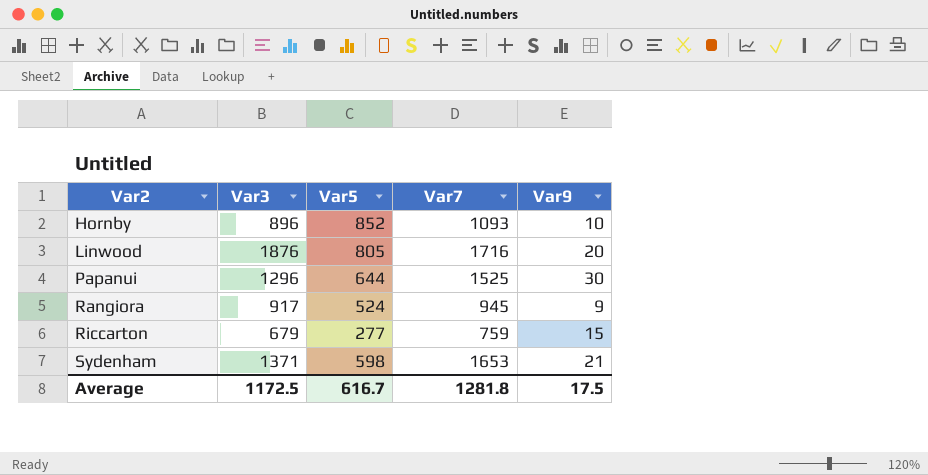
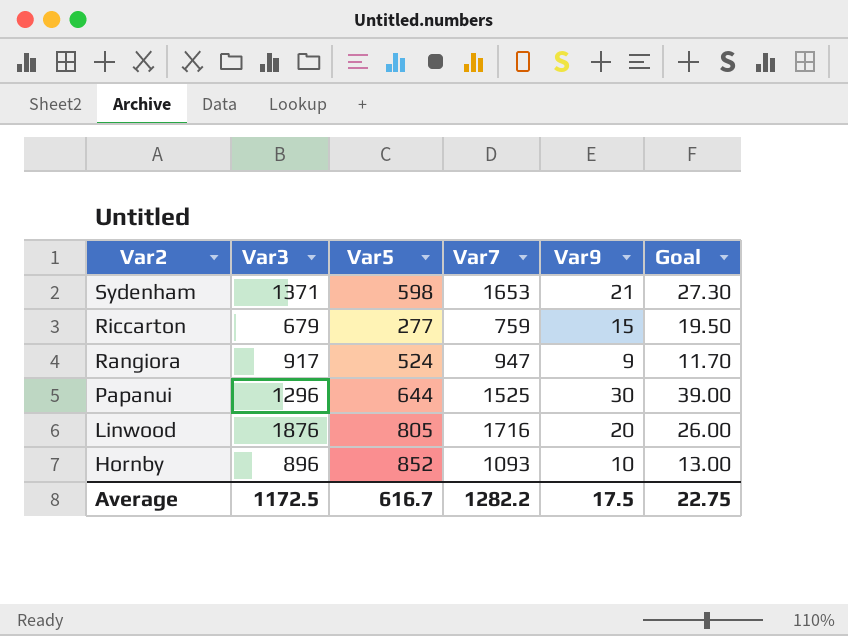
row order: Var2 ascending -> Var2 descending
column Goal | formula: none -> [Var9] * 1.3
Rangiora | Var7: 945 -> 947
Average | Var7: 1281.8 -> 1282.2

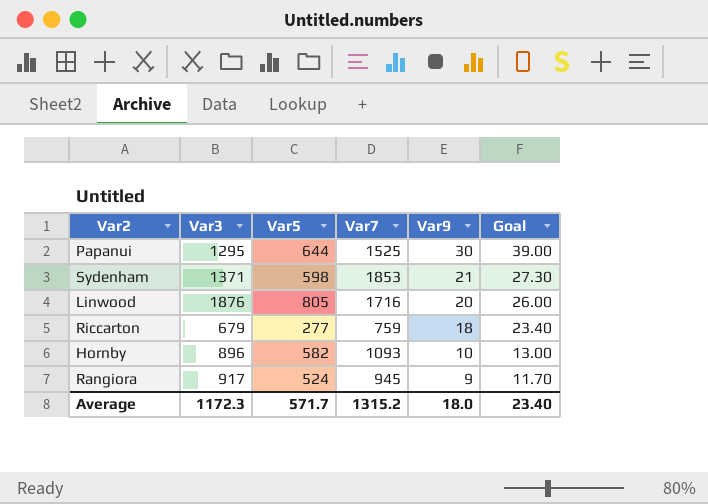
row order: Var2 descending -> Var9 descending
Papanui | Var3: 1296 -> 1295
Sydenham | Var7: 1653 -> 1853
Riccarton | Var9: 15 -> 18
Riccarton | Goal: 19.50 -> 23.40
Hornby | Var5: 852 -> 582
Rangiora | Var7: 947 -> 945
Average | Var3: 1172.5 -> 1172.3
Average | Var5: 616.7 -> 571.7
Average | Var7: 1282.2 -> 1315.2
Average | Var9: 17.5 -> 18.0
Average | Goal: 22.75 -> 23.40

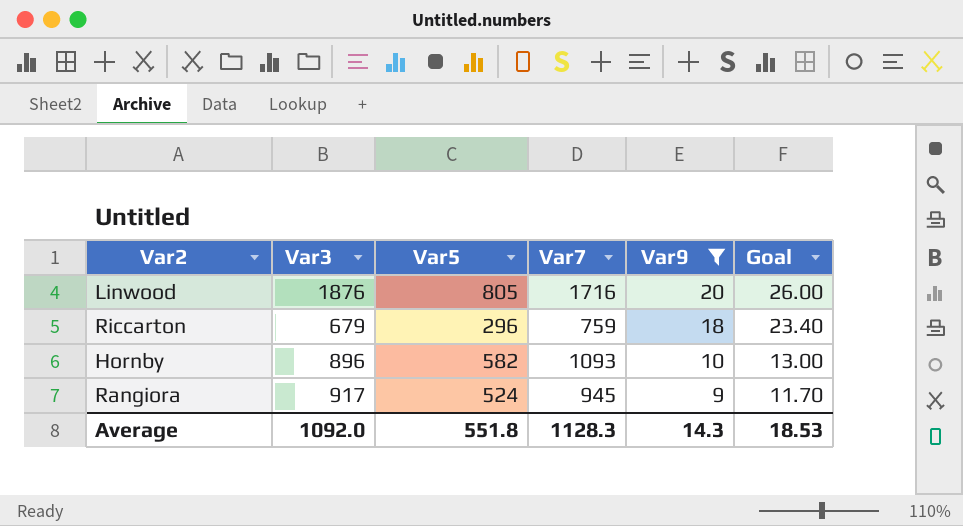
filter: none -> Var9 <= 20
Riccarton | Var5: 277 -> 296
Average | Var3: 1172.3 -> 1092.0
Average | Var5: 571.7 -> 551.8
Average | Var7: 1315.2 -> 1128.3
Average | Var9: 18.0 -> 14.3
Average | Goal: 23.40 -> 18.53

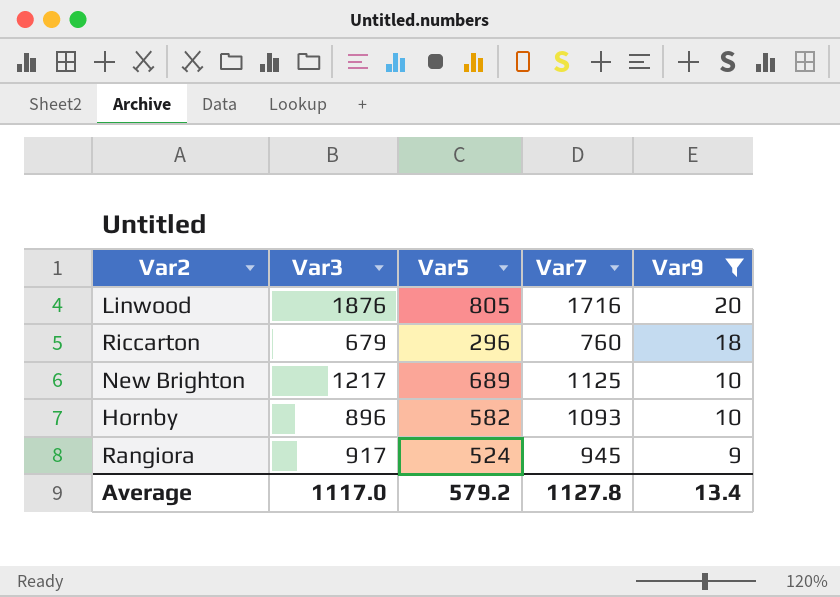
column Goal | formula: [Var9] * 1.3 -> none
Riccarton | Var7: 759 -> 760
row New Brighton: none -> 1217 | 689 | 1125 | 10
Average | Var3: 1092.0 -> 1117.0
Average | Var5: 551.8 -> 579.2
Average | Var7: 1128.3 -> 1127.8
Average | Var9: 14.3 -> 13.4

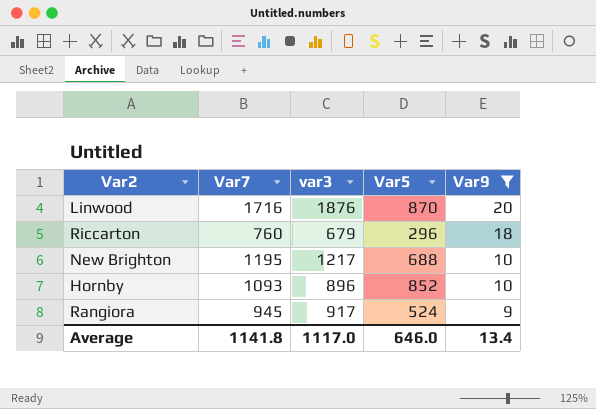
column Var7 | position: 4 -> 2
column name: Var3 -> var3
Linwood | Var5: 805 -> 870
New Brighton | Var7: 1125 -> 1195
New Brighton | Var5: 689 -> 688
Hornby | Var5: 582 -> 852
Average | Var7: 1127.8 -> 1141.8
Average | Var5: 579.2 -> 646.0

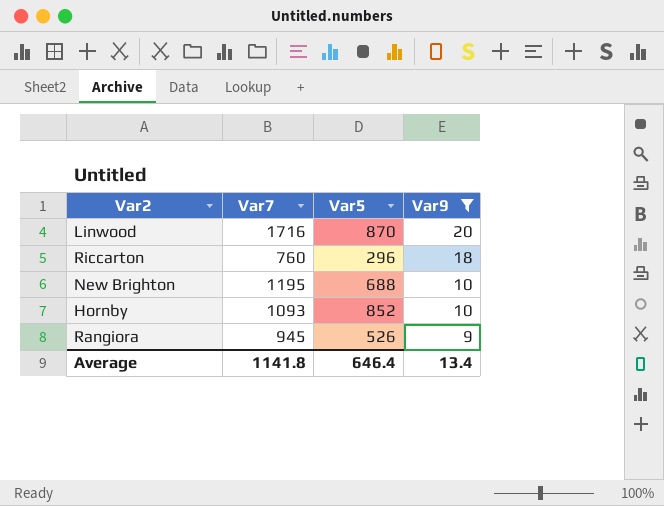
column var3 | position: 3 -> none
Rangiora | Var5: 524 -> 526
Average | Var5: 646.0 -> 646.4

